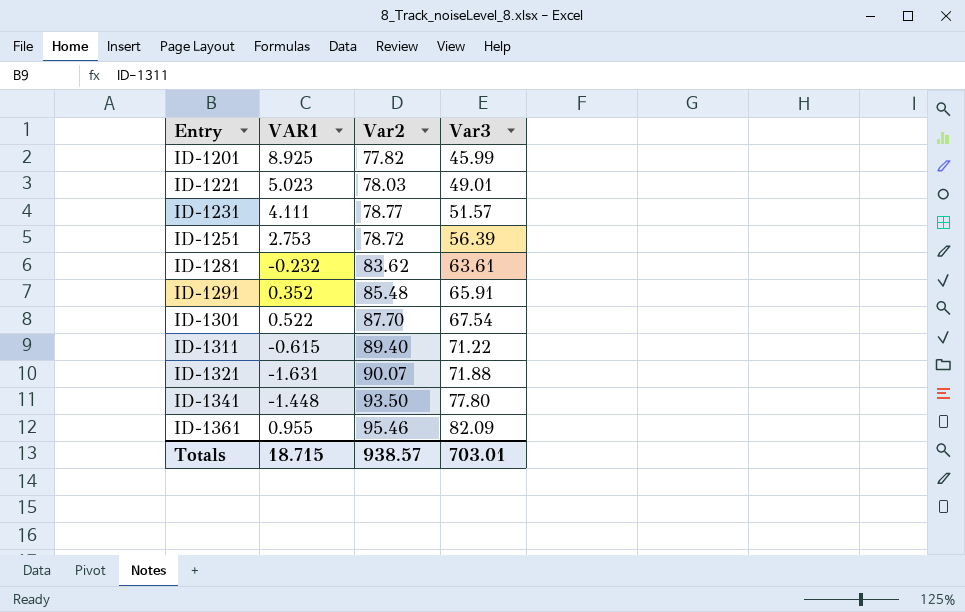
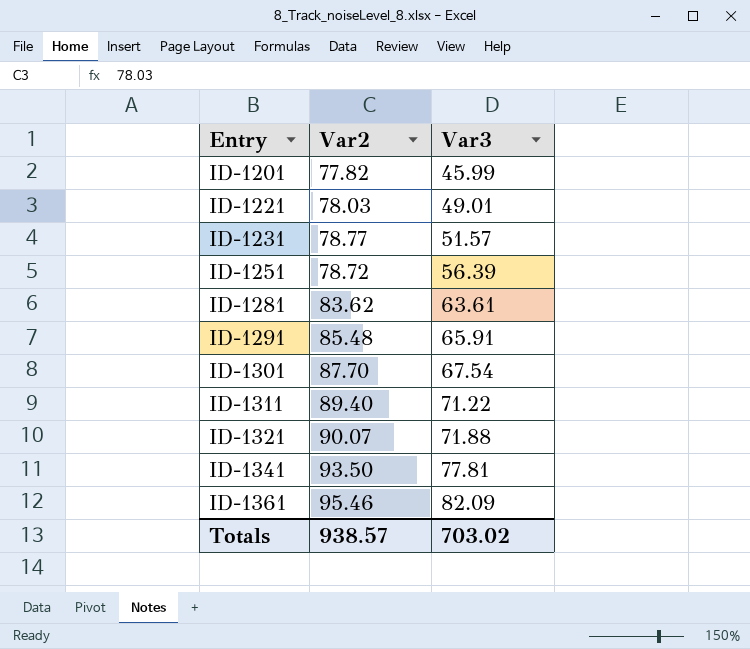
column VAR1 | position: 2 -> none
ID-1341 | Var3: 77.80 -> 77.81
Totals | Var3: 703.01 -> 703.02

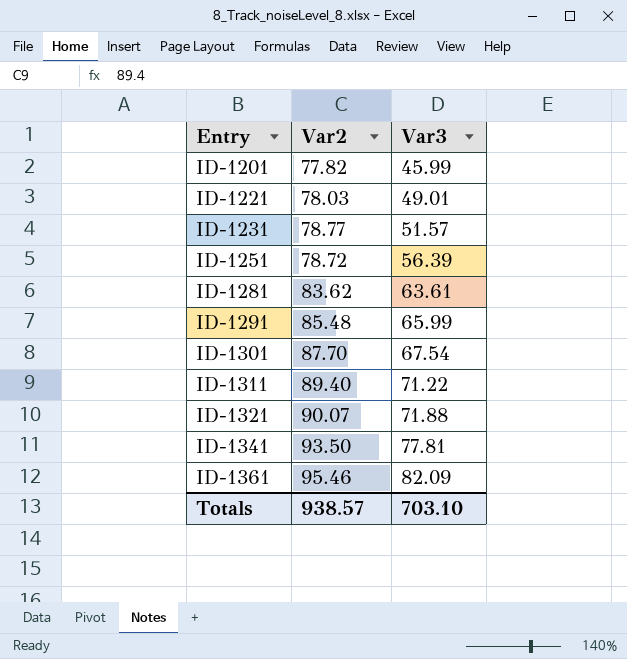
ID-1291 | Var3: 65.91 -> 65.99
Totals | Var3: 703.02 -> 703.10

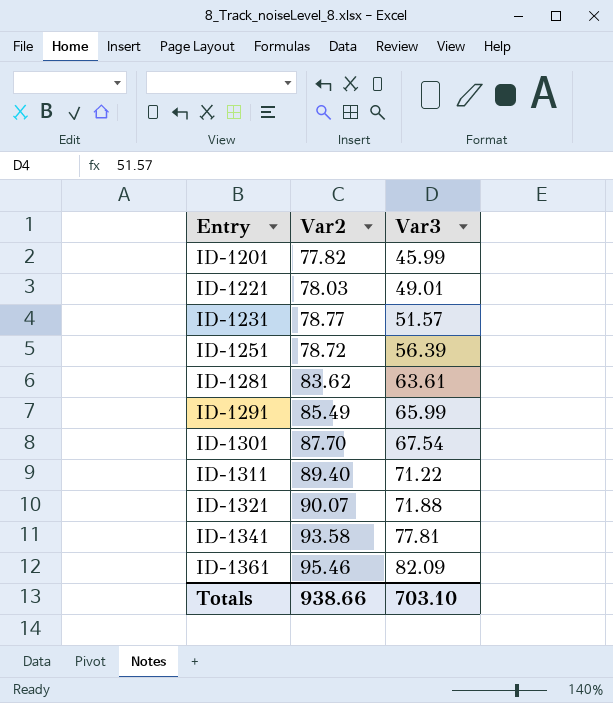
ID-1291 | Var2: 85.48 -> 85.49
ID-1341 | Var2: 93.50 -> 93.58
Totals | Var2: 938.57 -> 938.66

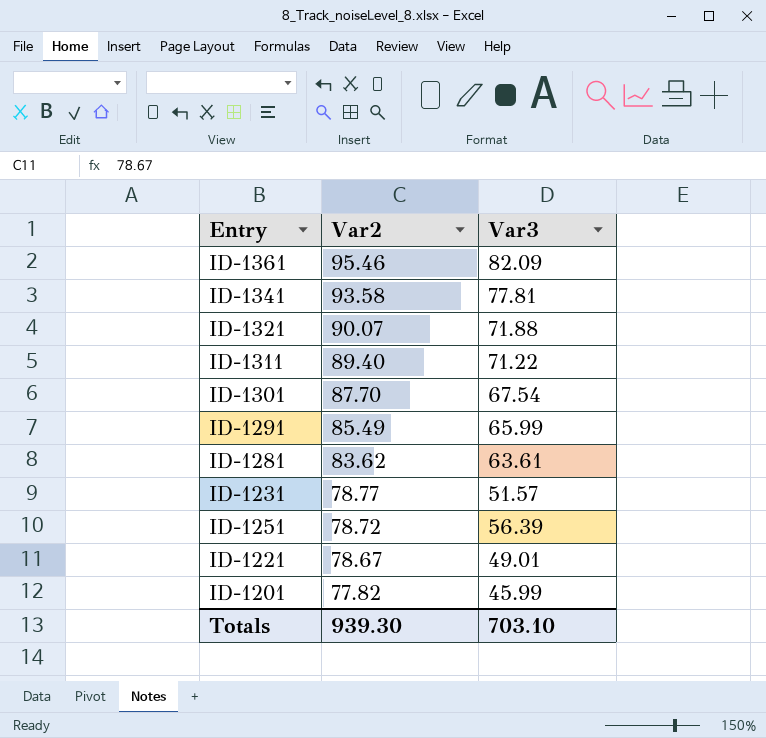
row order: Entry ascending -> Var2 descending
ID-1221 | Var2: 78.03 -> 78.67
Totals | Var2: 938.66 -> 939.30

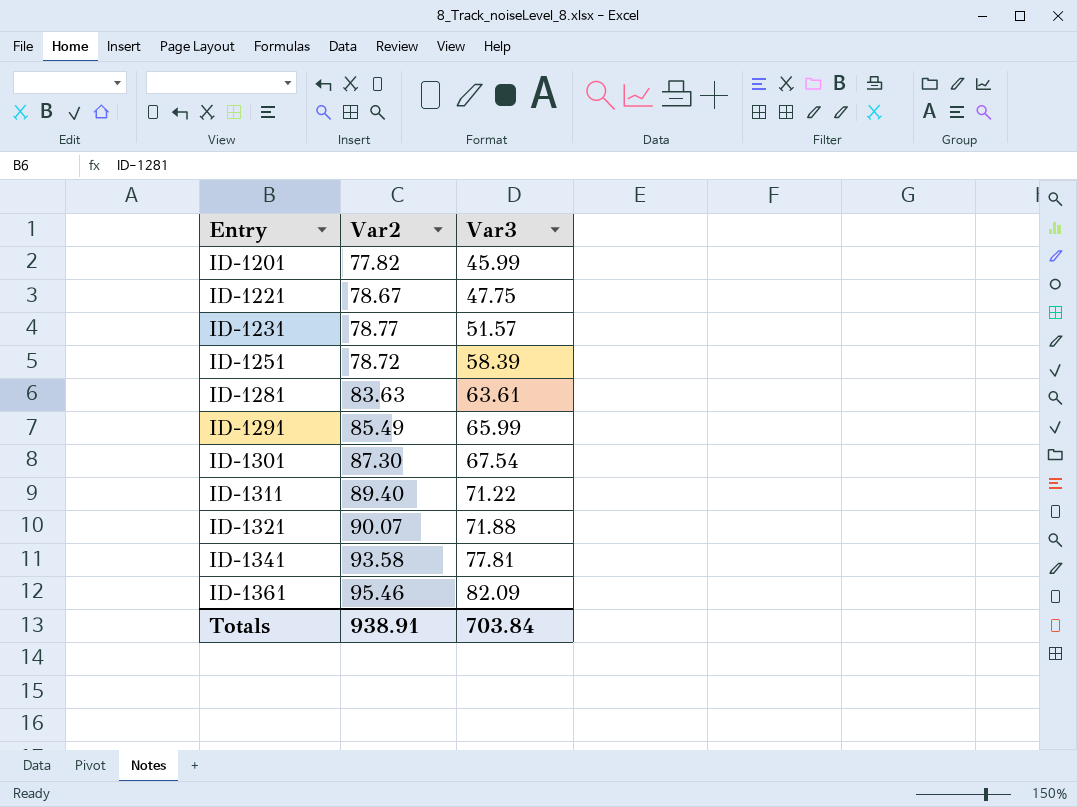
row order: Var2 descending -> Entry ascending
ID-1221 | Var3: 49.01 -> 47.75
ID-1251 | Var3: 56.39 -> 58.39
ID-1281 | Var2: 83.62 -> 83.63
ID-1301 | Var2: 87.70 -> 87.30
Totals | Var2: 939.30 -> 938.91
Totals | Var3: 703.10 -> 703.84

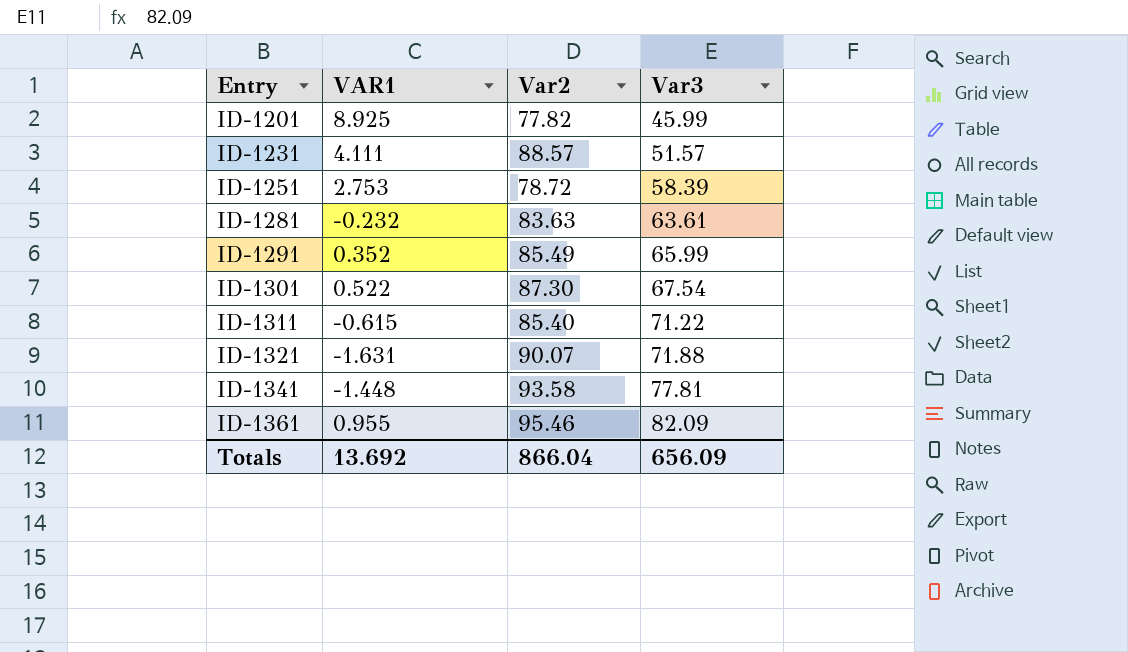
column VAR1 | position: none -> 2
row ID-1221: 78.67 | 47.75 -> none
ID-1231 | Var2: 78.77 -> 88.57
ID-1311 | Var2: 89.40 -> 85.40
Totals | Var2: 938.91 -> 866.04
Totals | Var3: 703.84 -> 656.09

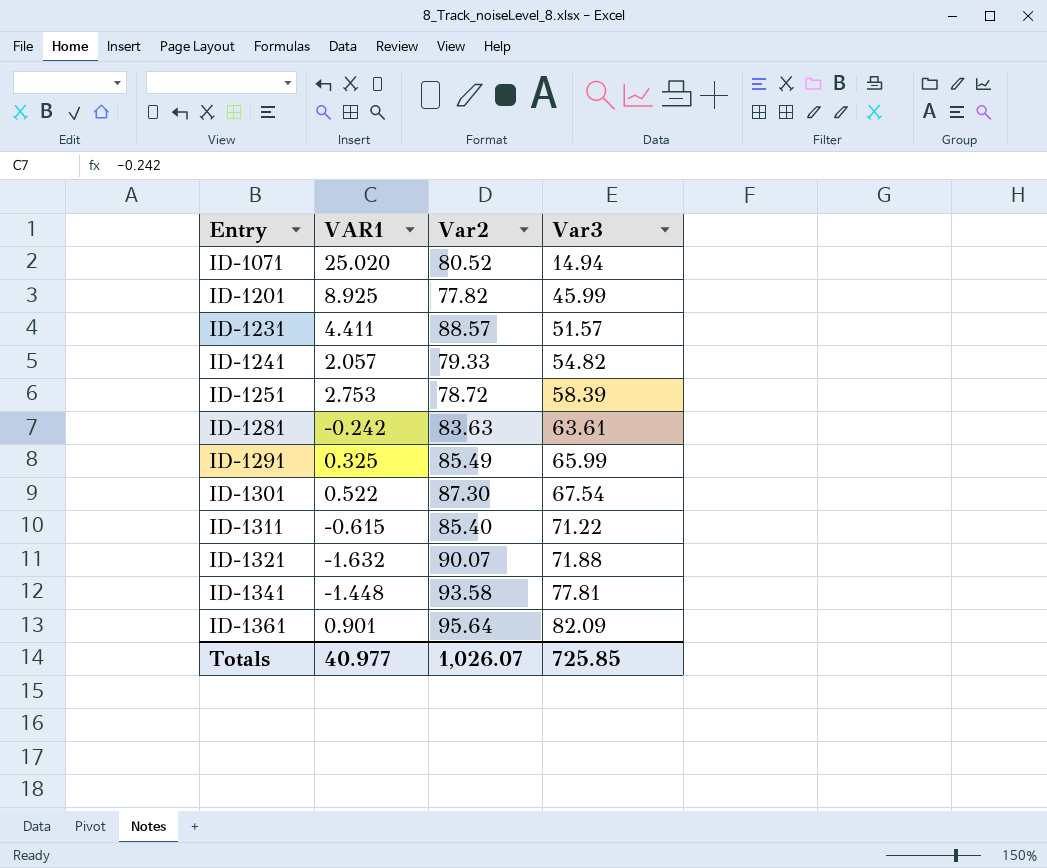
row ID-1071: none -> 25.020 | 80.52 | 14.94
ID-1231 | VAR1: 4.111 -> 4.411
row ID-1241: none -> 2.057 | 79.33 | 54.82
ID-1281 | VAR1: -0.232 -> -0.242
ID-1291 | VAR1: 0.352 -> 0.325
ID-1321 | VAR1: -1.631 -> -1.632
ID-1361 | VAR1: 0.955 -> 0.901
ID-1361 | Var2: 95.46 -> 95.64
Totals | VAR1: 13.692 -> 40.977
Totals | Var2: 866.04 -> 1,026.07
Totals | Var3: 656.09 -> 725.85

